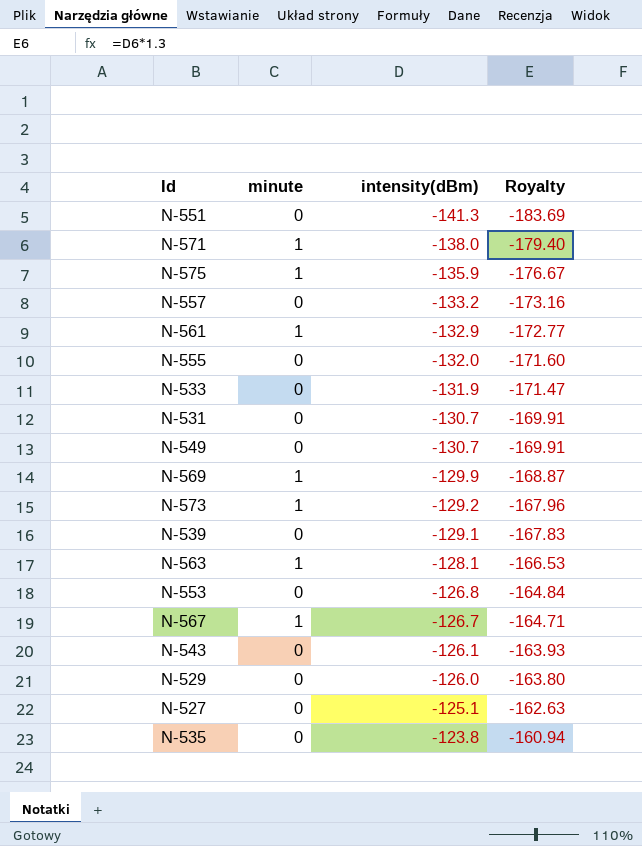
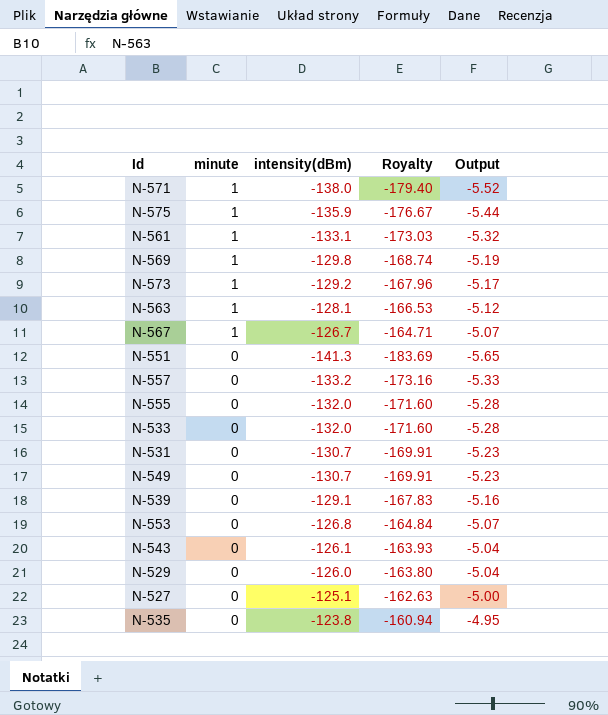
row order: intensity(dBm) ascending -> minute descending
column Output | formula: none -> [intensity(dBm)] * 0.04
N-561 | intensity(dBm): -132.9 -> -133.1
N-561 | Royalty: -172.77 -> -173.03
N-569 | intensity(dBm): -129.9 -> -129.8
N-569 | Royalty: -168.87 -> -168.74
N-533 | intensity(dBm): -131.9 -> -132.0
N-533 | Royalty: -171.47 -> -171.60

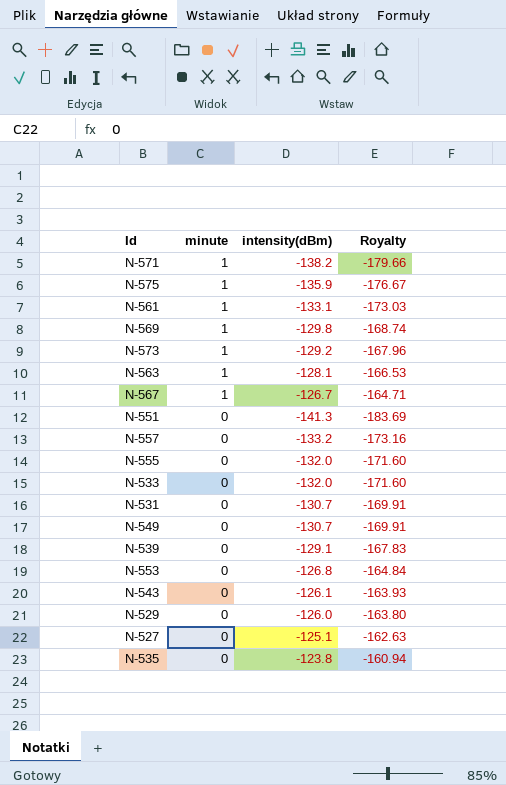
column Output | formula: [intensity(dBm)] * 0.04 -> none
N-571 | intensity(dBm): -138.0 -> -138.2
N-571 | Royalty: -179.40 -> -179.66

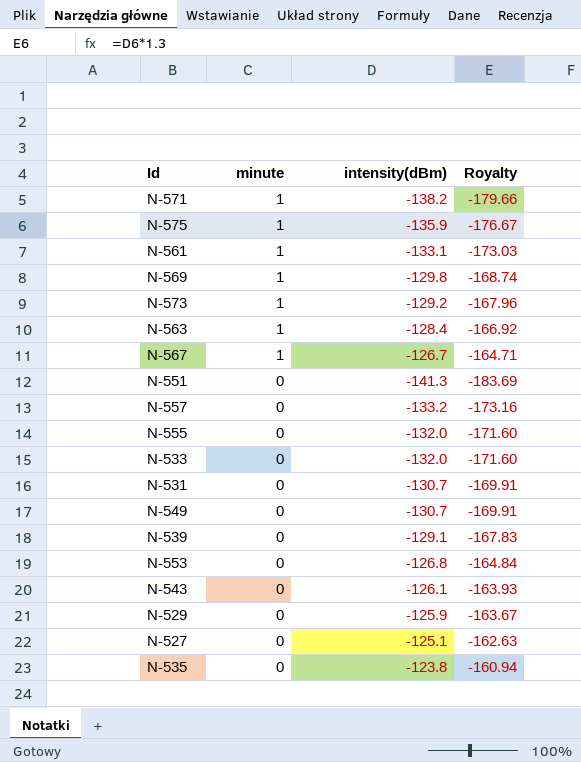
N-563 | intensity(dBm): -128.1 -> -128.4
N-563 | Royalty: -166.53 -> -166.92
N-529 | intensity(dBm): -126.0 -> -125.9
N-529 | Royalty: -163.80 -> -163.67

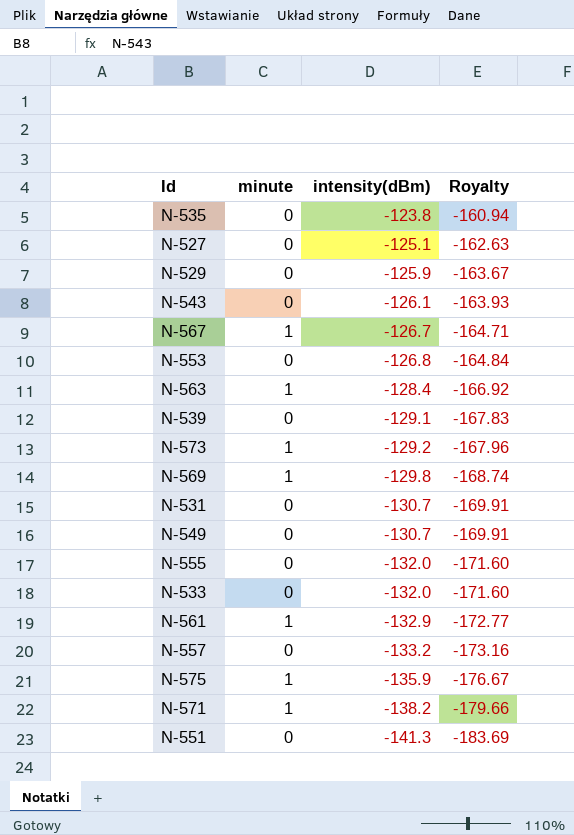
row order: minute descending -> intensity(dBm) descending
N-561 | intensity(dBm): -133.1 -> -132.9
N-561 | Royalty: -173.03 -> -172.77

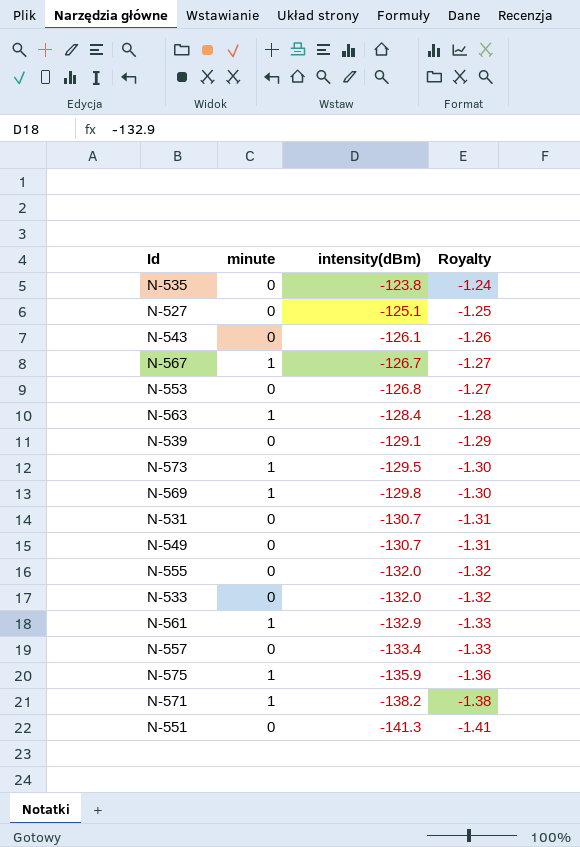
column Royalty | formula: [intensity(dBm)] * 1.3 -> [intensity(dBm)] * 0.01
row N-529: 0 | -125.9 | -163.67 -> none
N-573 | intensity(dBm): -129.2 -> -129.5
N-557 | intensity(dBm): -133.2 -> -133.4

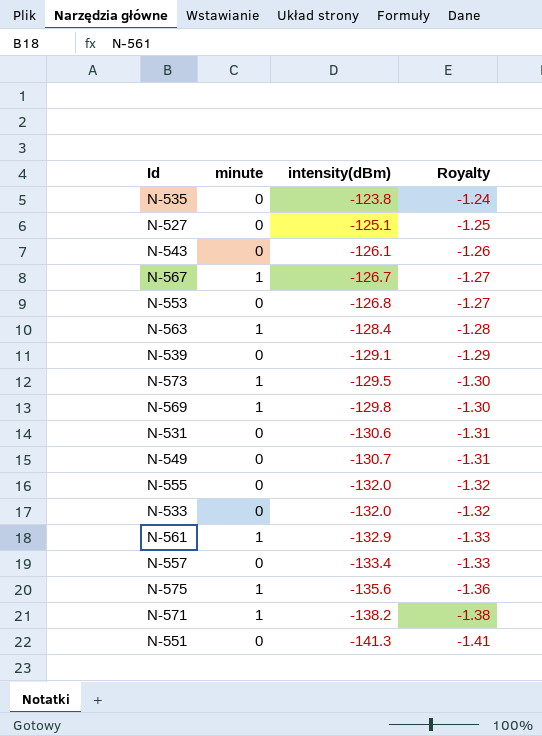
N-531 | intensity(dBm): -130.7 -> -130.6
N-575 | intensity(dBm): -135.9 -> -135.6

